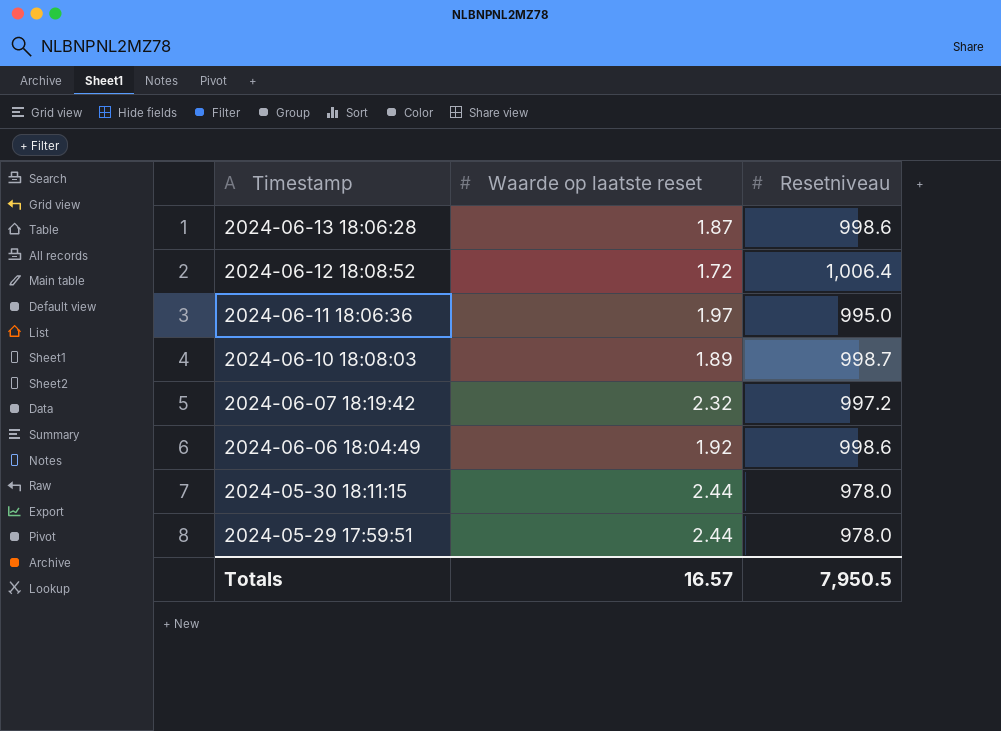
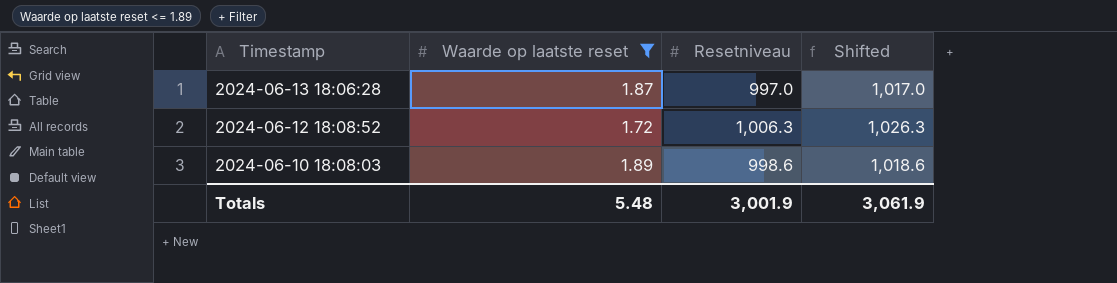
filter: none -> Waarde op laatste reset <= 1.89
column Shifted | formula: none -> [Resetniveau] + 20
2024-06-13 18:06:28 | Resetniveau: 998.6 -> 997.0
2024-06-12 18:08:52 | Resetniveau: 1,006.4 -> 1,006.3
2024-06-10 18:08:03 | Resetniveau: 998.7 -> 998.6
Totals | Waarde op laatste reset: 16.57 -> 5.48
Totals | Resetniveau: 7,950.5 -> 3,001.9

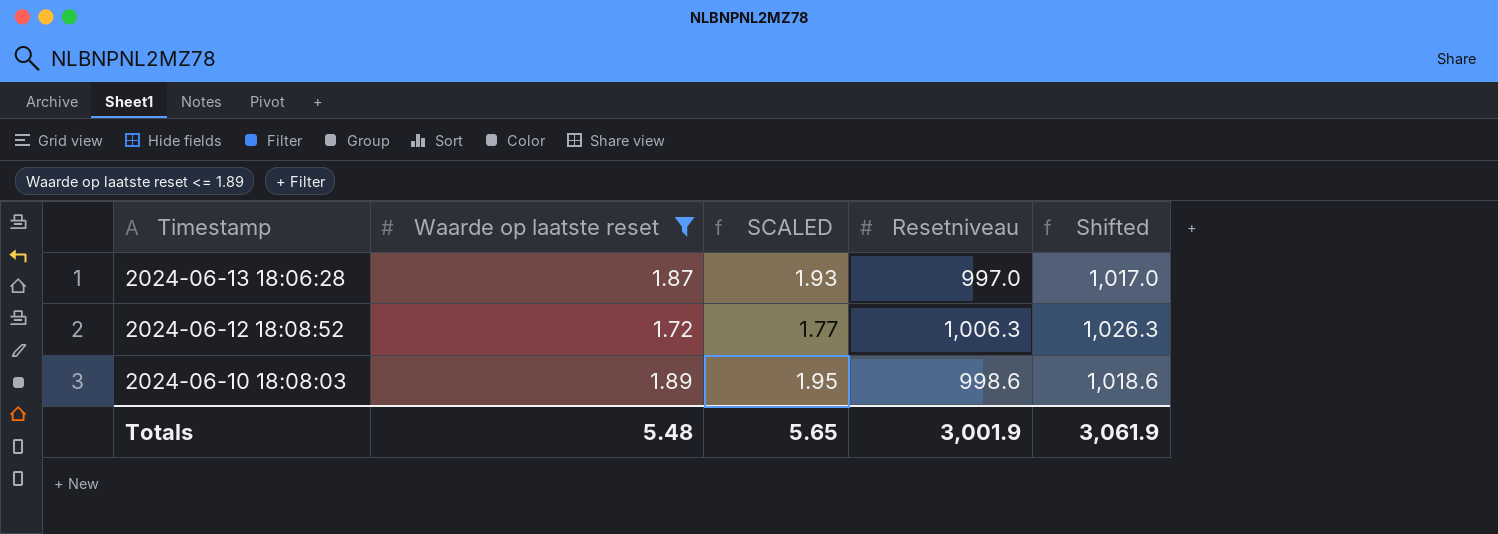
column SCALED | formula: none -> [Waarde op laatste reset] * 1.03

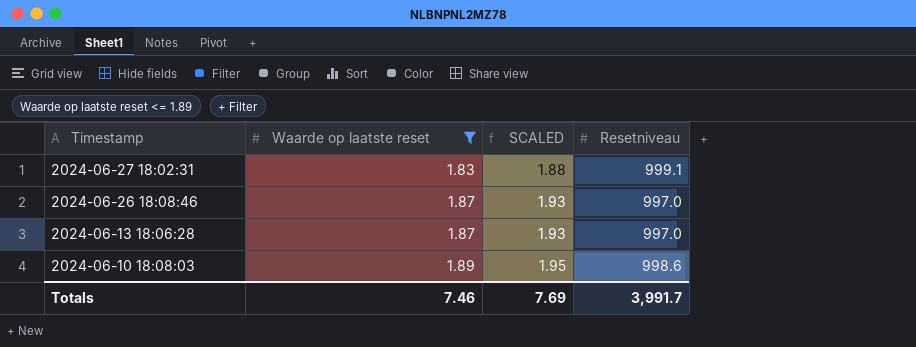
column Shifted | formula: [Resetniveau] + 20 -> none
row 2024-06-12 18:08:52: 1.72 | 1.77 | 1,006.3 | 1,026.3 -> none
row 2024-06-27 18:02:31: none -> 1.83 | 1.88 | 999.1
row 2024-06-26 18:08:46: none -> 1.87 | 1.93 | 997.0
Totals | Waarde op laatste reset: 5.48 -> 7.46
Totals | SCALED: 5.65 -> 7.69
Totals | Resetniveau: 3,001.9 -> 3,991.7

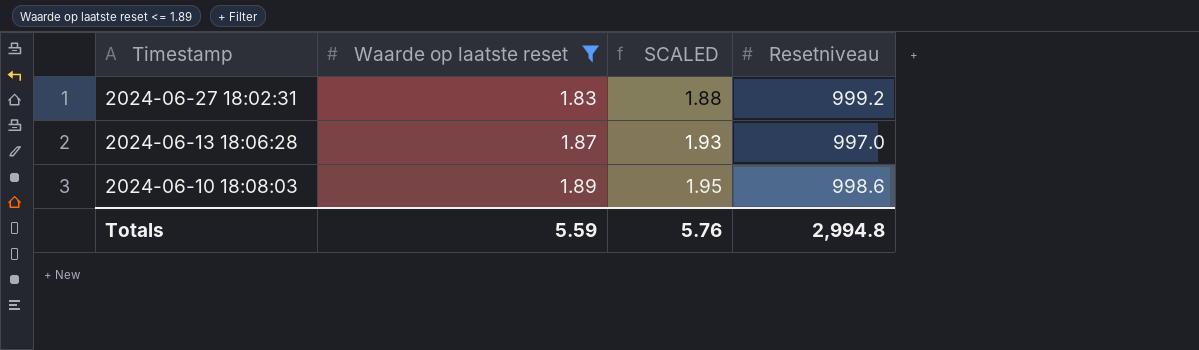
row 2024-06-26 18:08:46: 1.87 | 1.93 | 997.0 -> none
2024-06-27 18:02:31 | Resetniveau: 999.1 -> 999.2
Totals | Waarde op laatste reset: 7.46 -> 5.59
Totals | SCALED: 7.69 -> 5.76
Totals | Resetniveau: 3,991.7 -> 2,994.8

